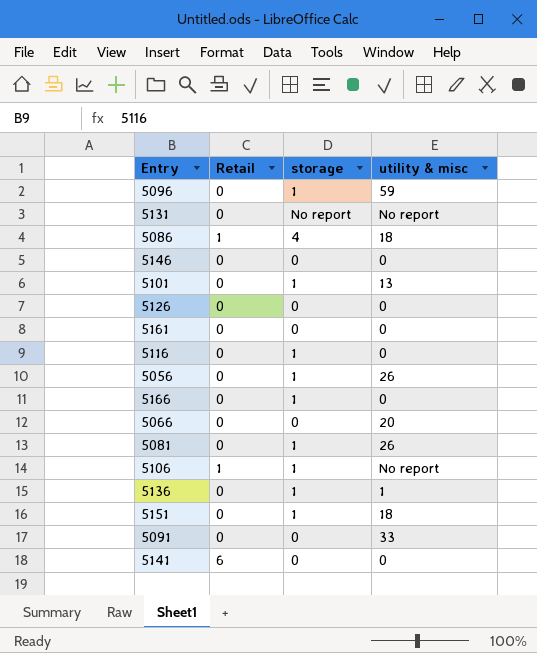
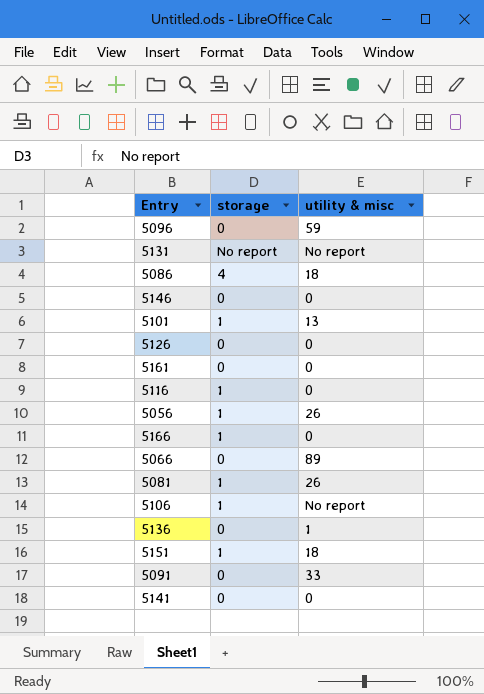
column Retail | position: 2 -> none
5096 | storage: 1 -> 0
5066 | utility & misc: 20 -> 89
5136 | storage: 1 -> 0

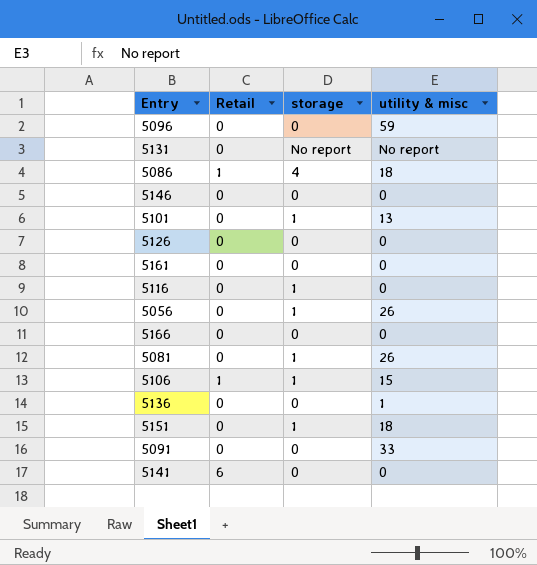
column Retail | position: none -> 2
row 5066: 0 | 89 -> none
5166 | storage: 1 -> 0
5106 | utility & misc: No report -> 15

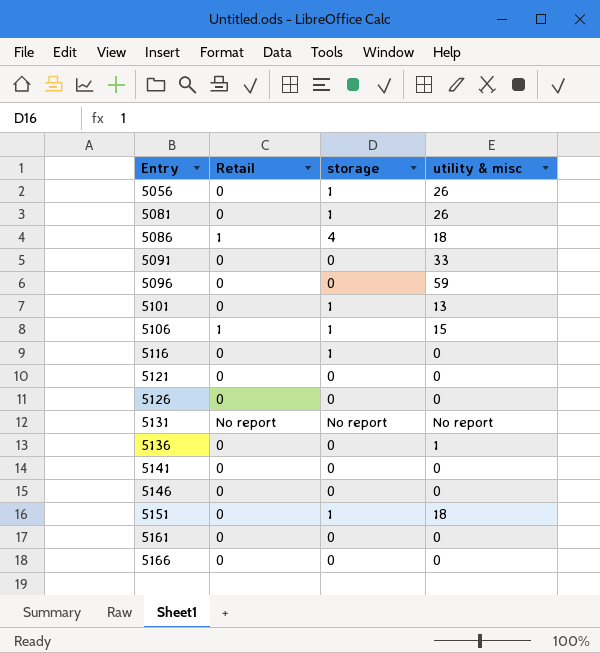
row order: none -> Entry ascending
row 5121: none -> 0 | 0 | 0
5131 | Retail: 0 -> No report
5141 | Retail: 6 -> 0

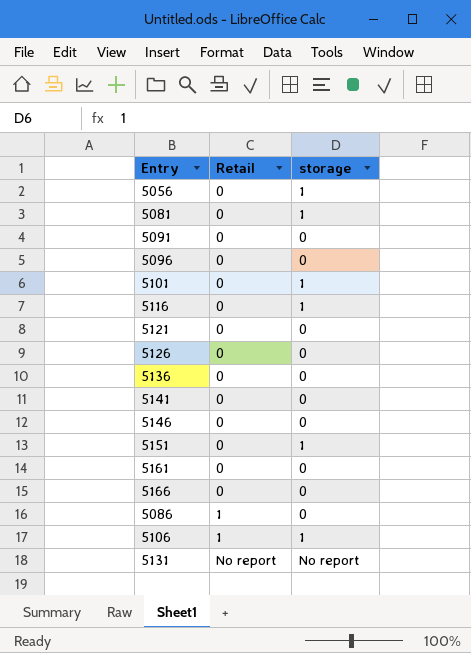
row order: Entry ascending -> Retail ascending
column utility & misc | position: 4 -> none
5086 | storage: 4 -> 0

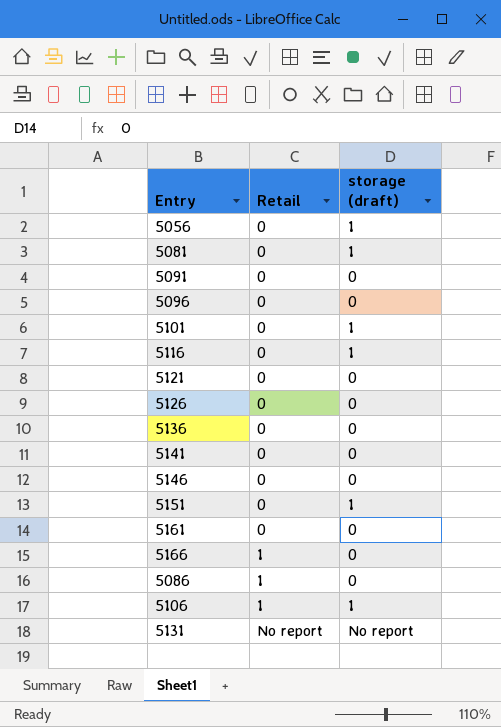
column name: storage -> storage (draft)
5166 | Retail: 0 -> 1

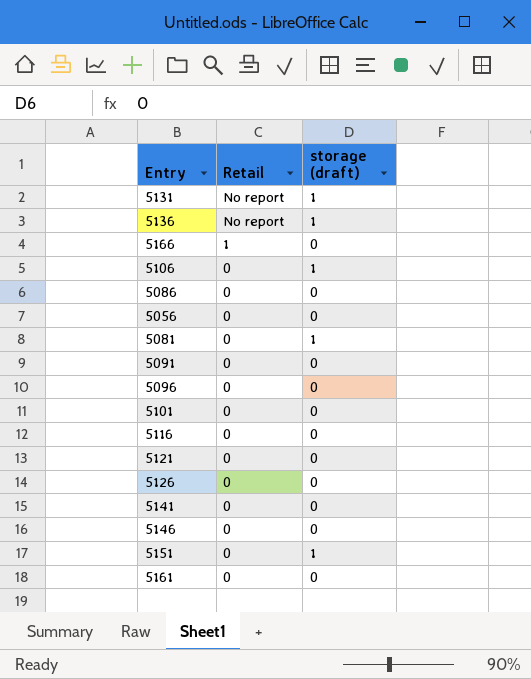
row order: Retail ascending -> Retail descending
5131 | storage (draft): No report -> 1
5136 | Retail: 0 -> No report
5136 | storage (draft): 0 -> 1
5106 | Retail: 1 -> 0
5086 | Retail: 1 -> 0
5056 | storage (draft): 1 -> 0
5101 | storage (draft): 1 -> 0
5116 | storage (draft): 1 -> 0

